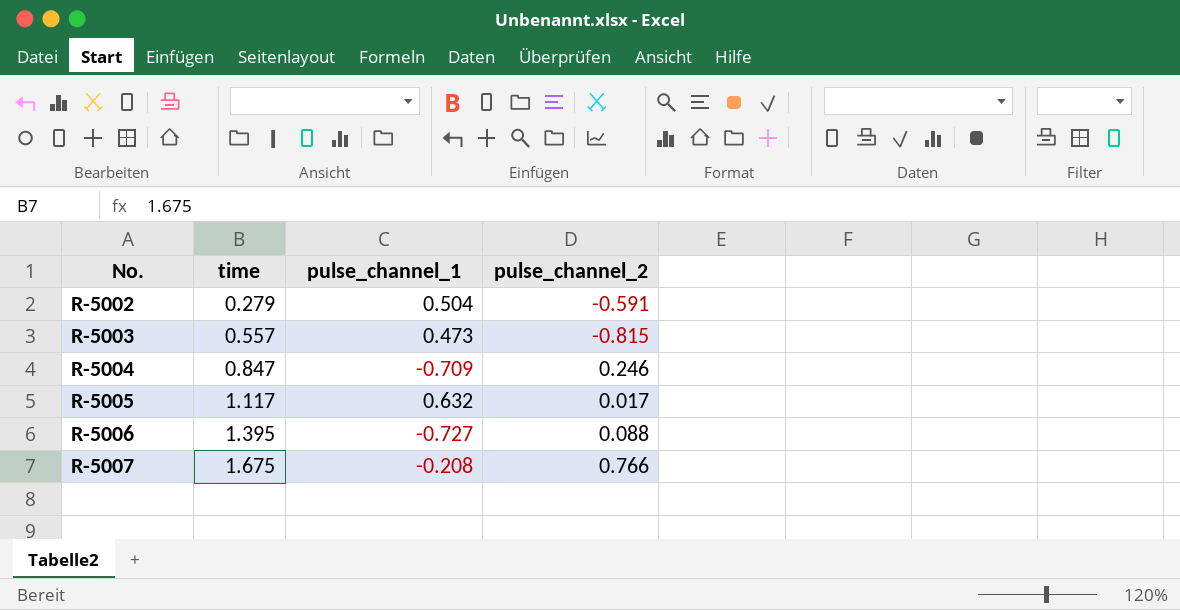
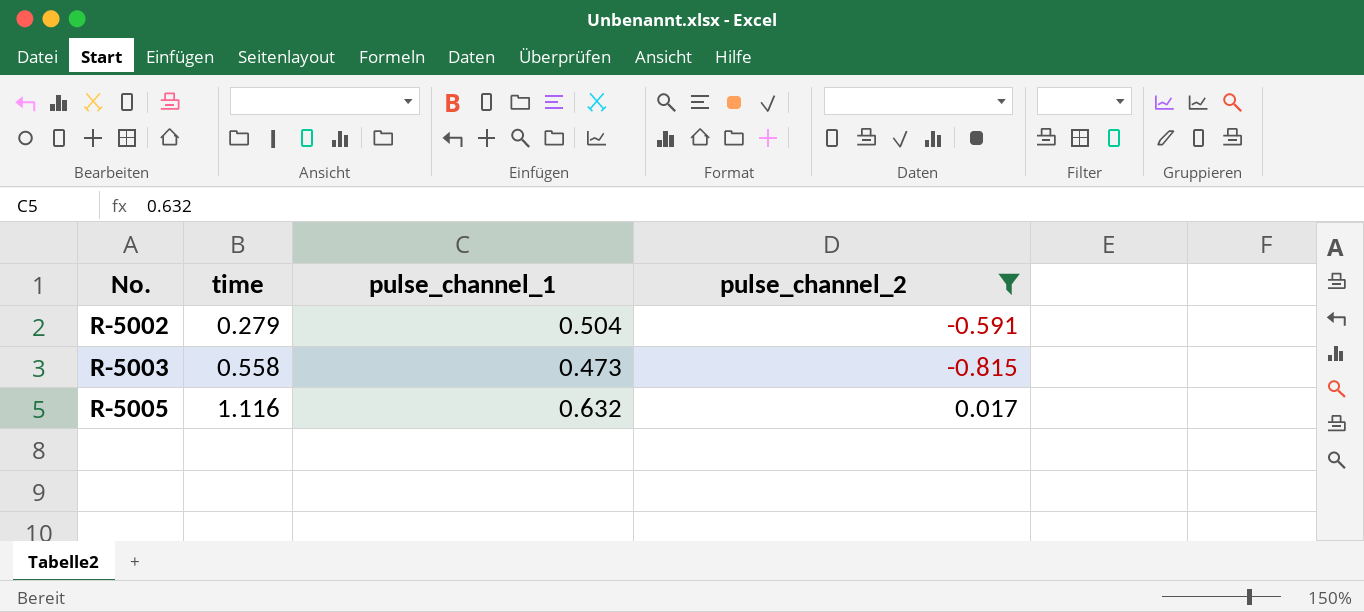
filter: none -> pulse_channel_2 <= 0.017
R-5003 | time: 0.557 -> 0.558
R-5005 | time: 1.117 -> 1.116

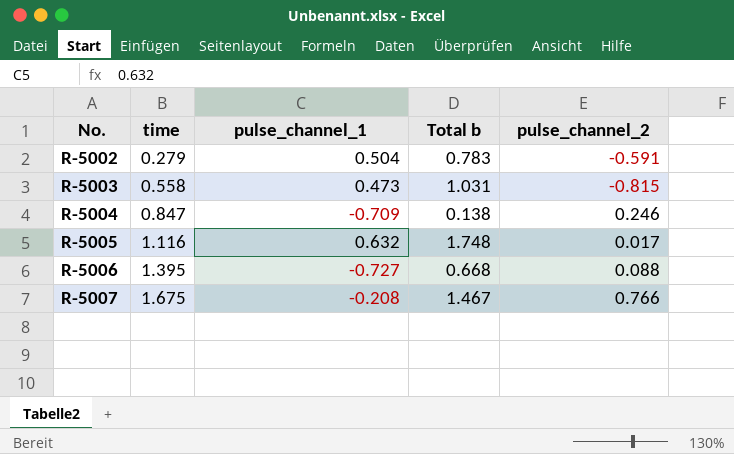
filter: pulse_channel_2 <= 0.017 -> none
column Total b | formula: none -> [time] + [pulse_channel_1]

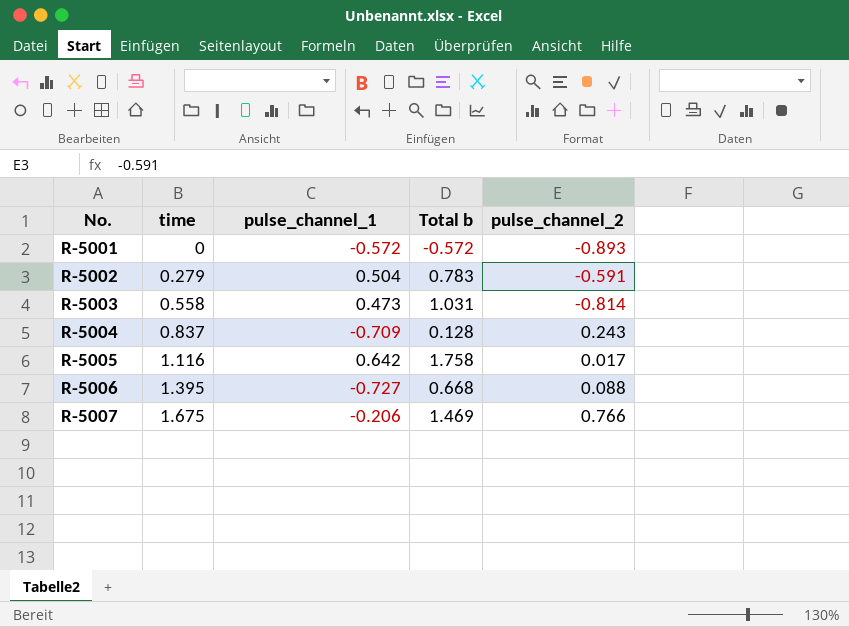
row R-5001: none -> 0 | -0.572 | -0.572 | -0.893
R-5003 | pulse_channel_2: -0.815 -> -0.814
R-5004 | time: 0.847 -> 0.837
R-5004 | Total b: 0.138 -> 0.128
R-5004 | pulse_channel_2: 0.246 -> 0.243
R-5005 | pulse_channel_1: 0.632 -> 0.642
R-5005 | Total b: 1.748 -> 1.758
R-5007 | pulse_channel_1: -0.208 -> -0.206
R-5007 | Total b: 1.467 -> 1.469

